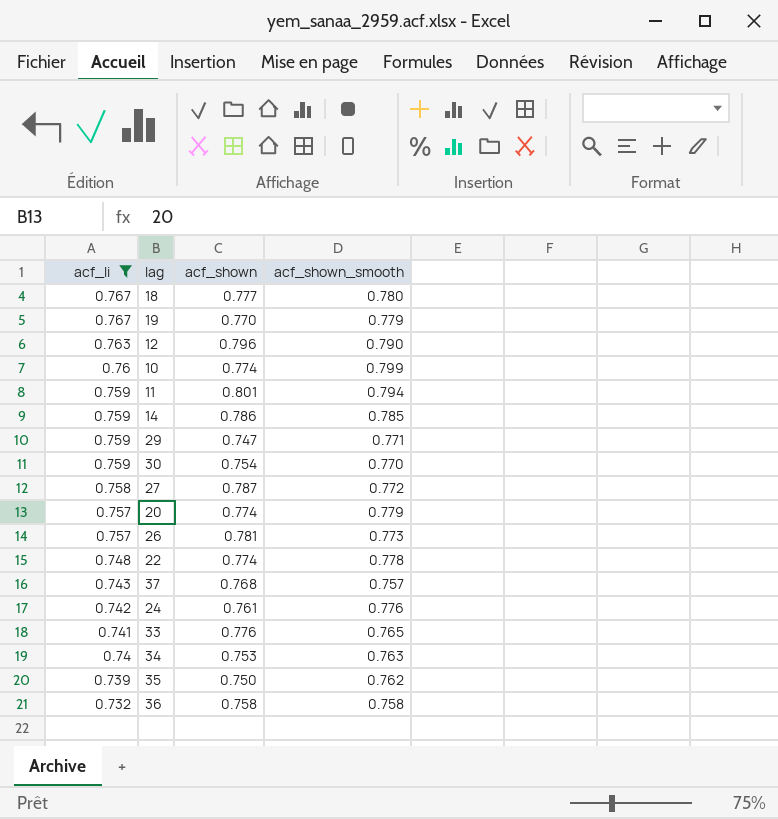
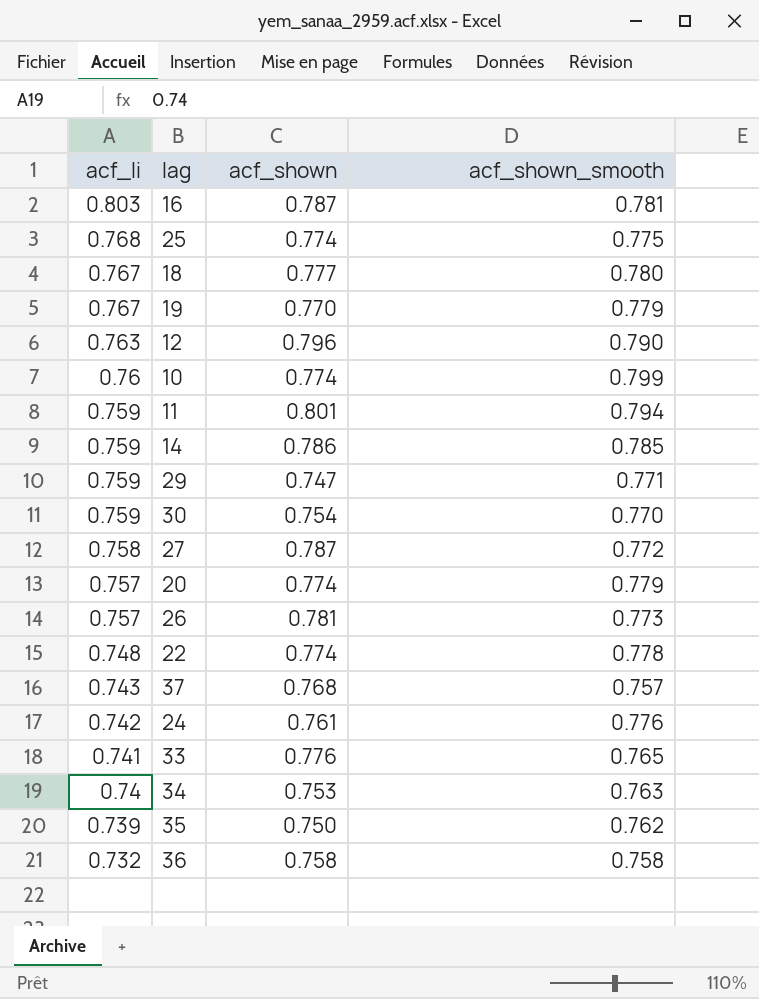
filter: acf_li <= 0.767 -> none

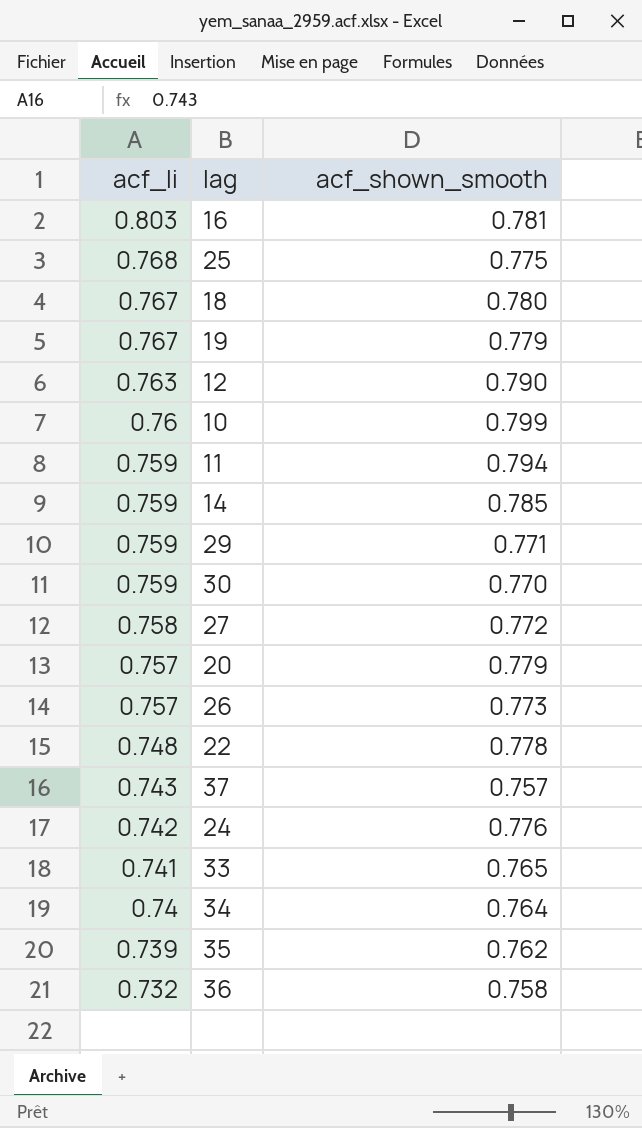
column acf_shown | position: 3 -> none
34 | acf_shown_smooth: 0.763 -> 0.764

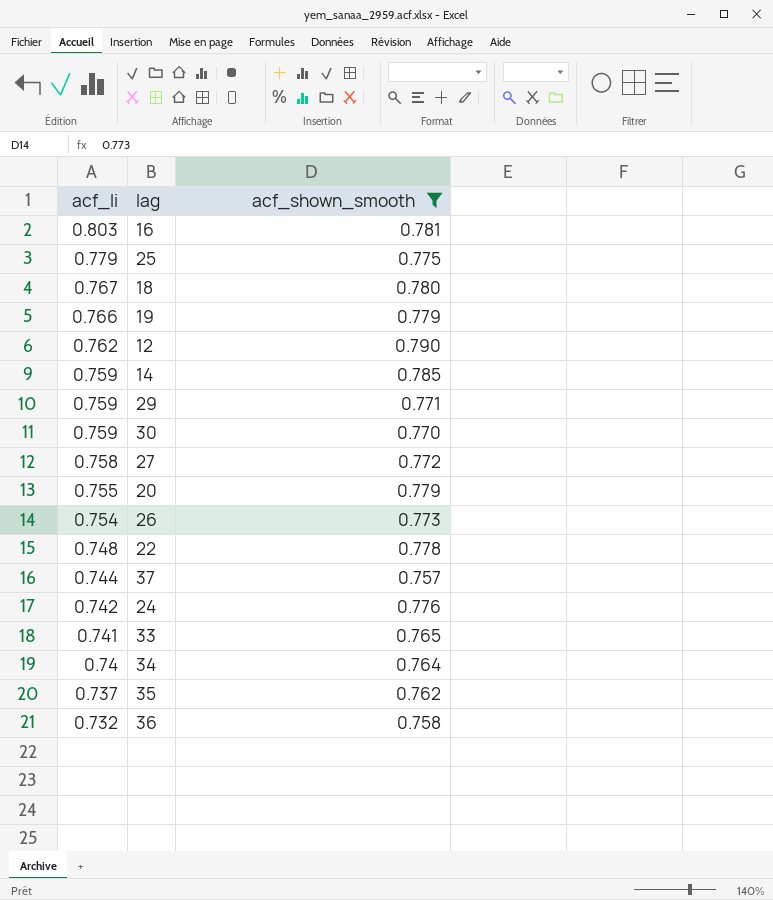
filter: none -> acf_shown_smooth <= 0.790
25 | acf_li: 0.768 -> 0.779
19 | acf_li: 0.767 -> 0.766
12 | acf_li: 0.763 -> 0.762
20 | acf_li: 0.757 -> 0.755
26 | acf_li: 0.757 -> 0.754
37 | acf_li: 0.743 -> 0.744
35 | acf_li: 0.739 -> 0.737

